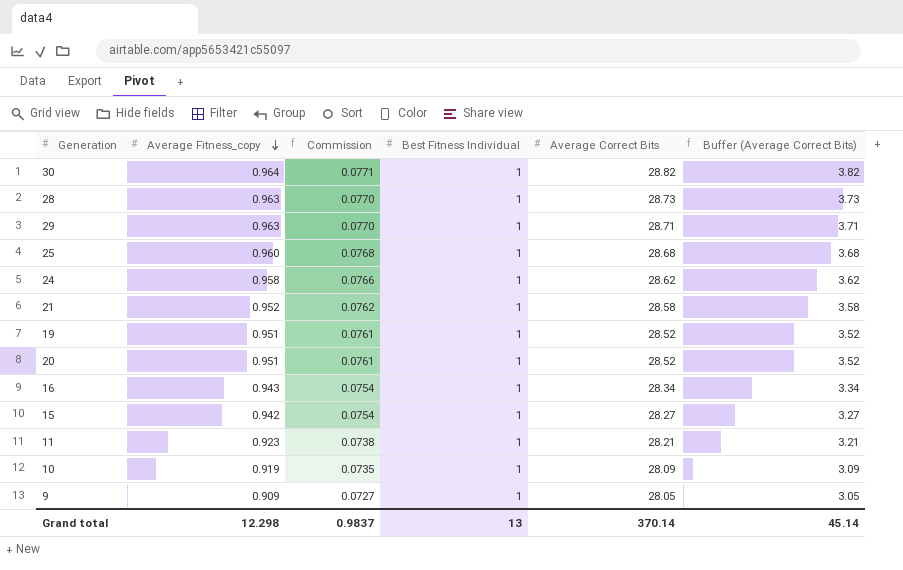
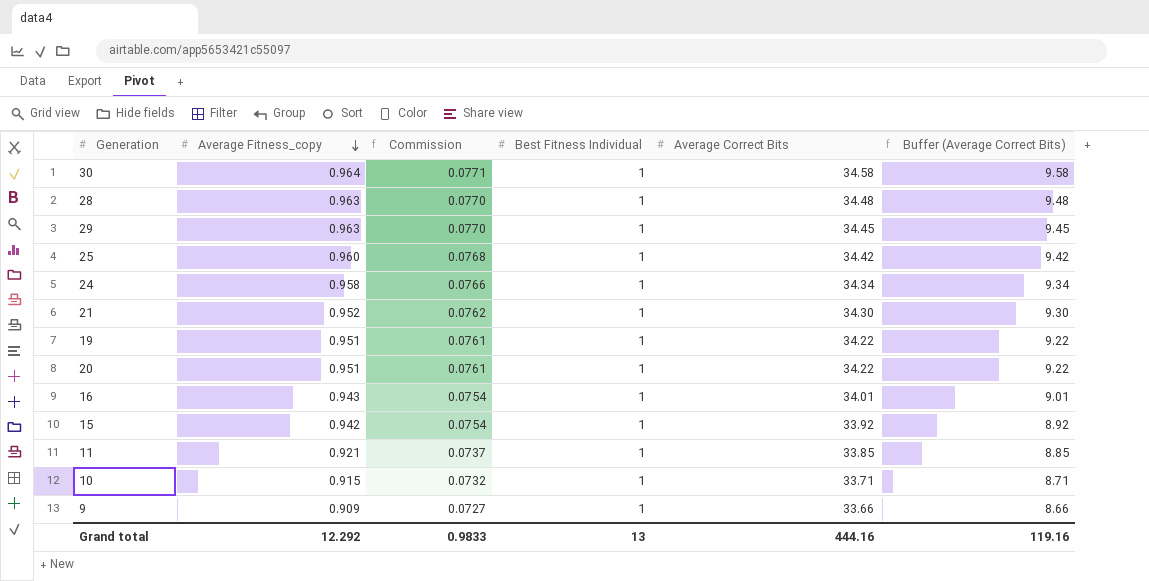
30 | Average Correct Bits: 28.82 -> 34.58
30 | Buffer (Average Correct Bits): 3.82 -> 9.58
28 | Average Correct Bits: 28.73 -> 34.48
28 | Buffer (Average Correct Bits): 3.73 -> 9.48
29 | Average Correct Bits: 28.71 -> 34.45
29 | Buffer (Average Correct Bits): 3.71 -> 9.45
25 | Average Correct Bits: 28.68 -> 34.42
25 | Buffer (Average Correct Bits): 3.68 -> 9.42
24 | Average Correct Bits: 28.62 -> 34.34
24 | Buffer (Average Correct Bits): 3.62 -> 9.34
21 | Average Correct Bits: 28.58 -> 34.30
21 | Buffer (Average Correct Bits): 3.58 -> 9.30
19 | Average Correct Bits: 28.52 -> 34.22
19 | Buffer (Average Correct Bits): 3.52 -> 9.22
20 | Average Correct Bits: 28.52 -> 34.22
20 | Buffer (Average Correct Bits): 3.52 -> 9.22
16 | Average Correct Bits: 28.34 -> 34.01
16 | Buffer (Average Correct Bits): 3.34 -> 9.01
15 | Average Correct Bits: 28.27 -> 33.92
15 | Buffer (Average Correct Bits): 3.27 -> 8.92
11 | Average Fitness_copy: 0.923 -> 0.921
11 | Commission: 0.0738 -> 0.0737
11 | Average Correct Bits: 28.21 -> 33.85
11 | Buffer (Average Correct Bits): 3.21 -> 8.85
10 | Average Fitness_copy: 0.919 -> 0.915
10 | Commission: 0.0735 -> 0.0732
10 | Average Correct Bits: 28.09 -> 33.71
10 | Buffer (Average Correct Bits): 3.09 -> 8.71
9 | Average Correct Bits: 28.05 -> 33.66
9 | Buffer (Average Correct Bits): 3.05 -> 8.66
Grand total | Average Fitness_copy: 12.298 -> 12.292
Grand total | Commission: 0.9837 -> 0.9833
Grand total | Average Correct Bits: 370.14 -> 444.16
Grand total | Buffer (Average Correct Bits): 45.14 -> 119.16

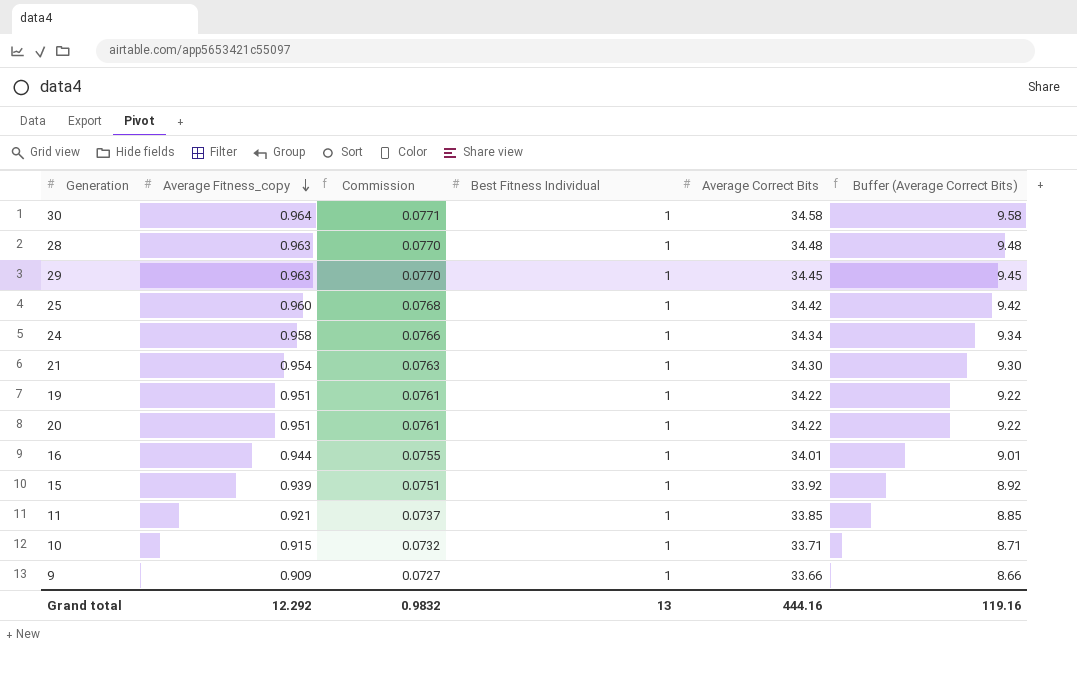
21 | Average Fitness_copy: 0.952 -> 0.954
21 | Commission: 0.0762 -> 0.0763
16 | Average Fitness_copy: 0.943 -> 0.944
16 | Commission: 0.0754 -> 0.0755
15 | Average Fitness_copy: 0.942 -> 0.939
15 | Commission: 0.0754 -> 0.0751
Grand total | Commission: 0.9833 -> 0.9832

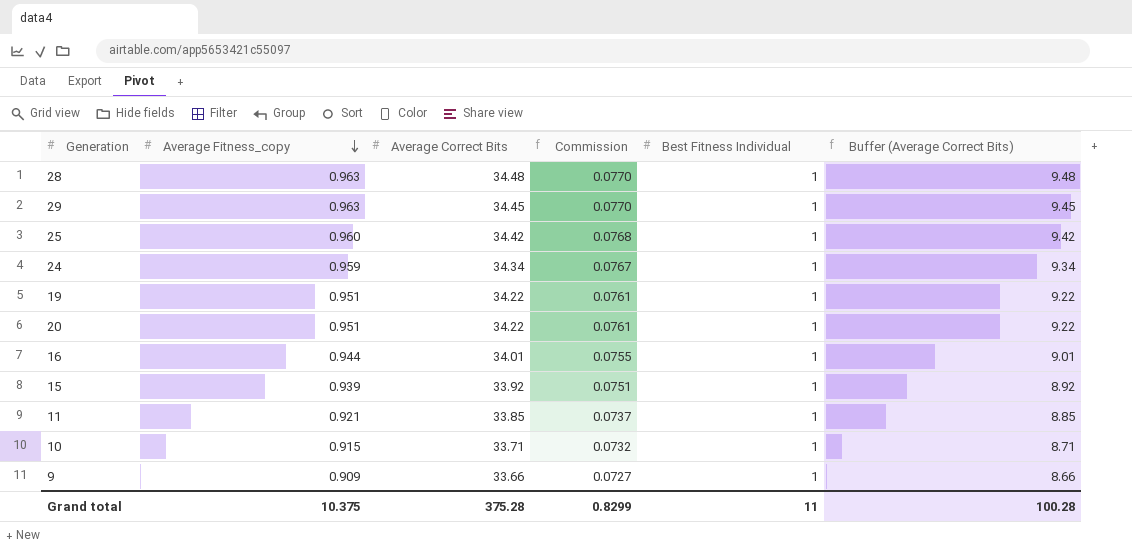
column Average Correct Bits | position: 5 -> 3
row 30: 0.964 | 0.0771 | 1 | 34.58 | 9.58 -> none
row 21: 0.954 | 0.0763 | 1 | 34.30 | 9.30 -> none
24 | Average Fitness_copy: 0.958 -> 0.959
24 | Commission: 0.0766 -> 0.0767
Grand total | Average Fitness_copy: 12.292 -> 10.375
Grand total | Average Correct Bits: 444.16 -> 375.28
Grand total | Commission: 0.9832 -> 0.8299
Grand total | Best Fitness Individual: 13 -> 11
Grand total | Buffer (Average Correct Bits): 119.16 -> 100.28

